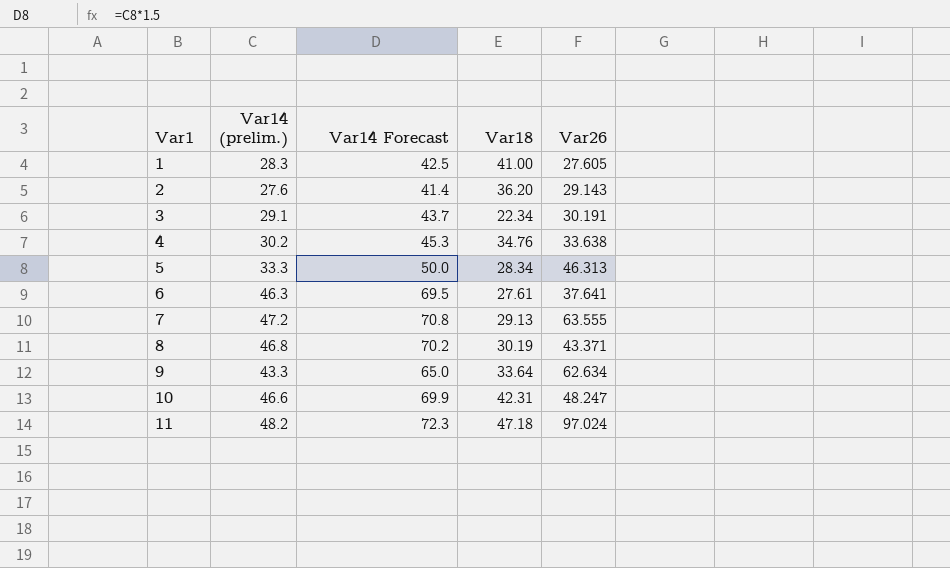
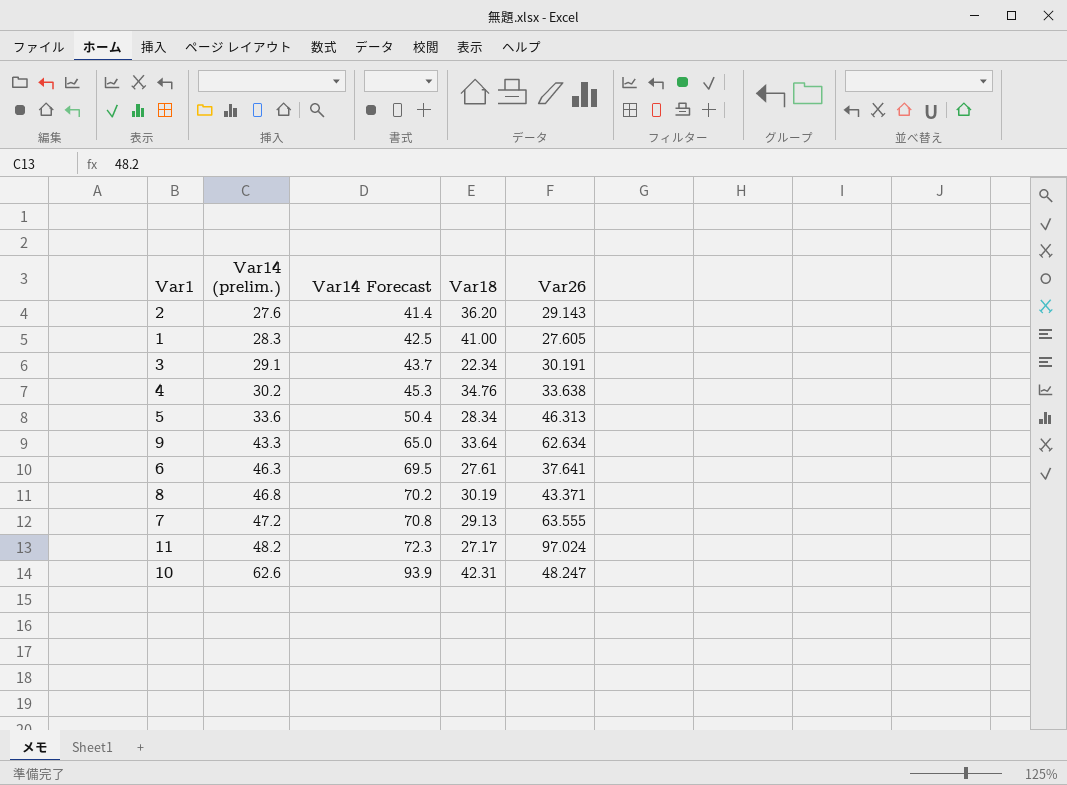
row order: Var1 ascending -> Var14 (prelim.) ascending
5 | Var14 (prelim.): 33.3 -> 33.6
5 | Var14 Forecast: 50.0 -> 50.4
11 | Var18: 47.18 -> 27.17
10 | Var14 (prelim.): 46.6 -> 62.6
10 | Var14 Forecast: 69.9 -> 93.9

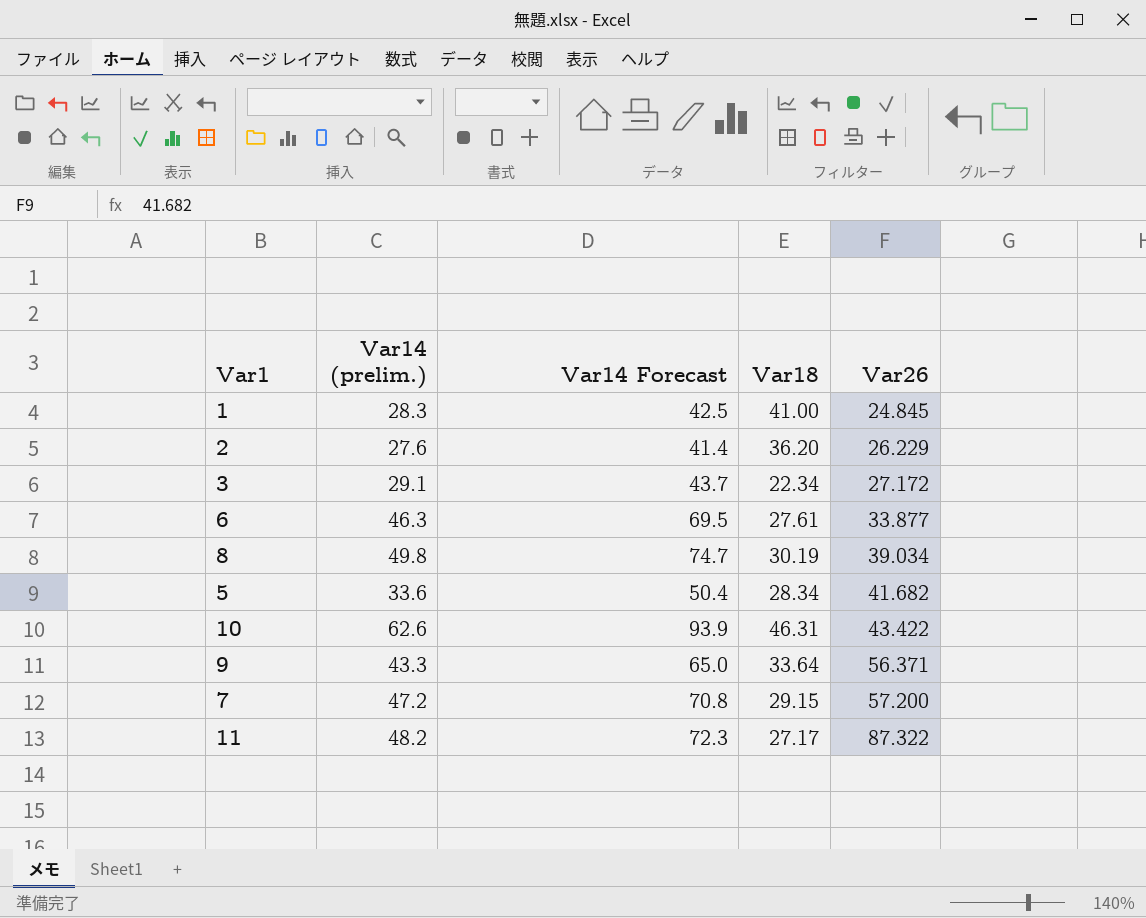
row order: Var14 (prelim.) ascending -> Var26 ascending
row 4: 30.2 | 45.3 | 34.76 | 33.638 -> none
1 | Var26: 27.605 -> 24.845
2 | Var26: 29.143 -> 26.229
3 | Var26: 30.191 -> 27.172
6 | Var26: 37.641 -> 33.877
8 | Var14 (prelim.): 46.8 -> 49.8
8 | Var14 Forecast: 70.2 -> 74.7
8 | Var26: 43.371 -> 39.034
5 | Var26: 46.313 -> 41.682
10 | Var18: 42.31 -> 46.31
10 | Var26: 48.247 -> 43.422
9 | Var26: 62.634 -> 56.371
7 | Var18: 29.13 -> 29.15
7 | Var26: 63.555 -> 57.200
11 | Var26: 97.024 -> 87.322

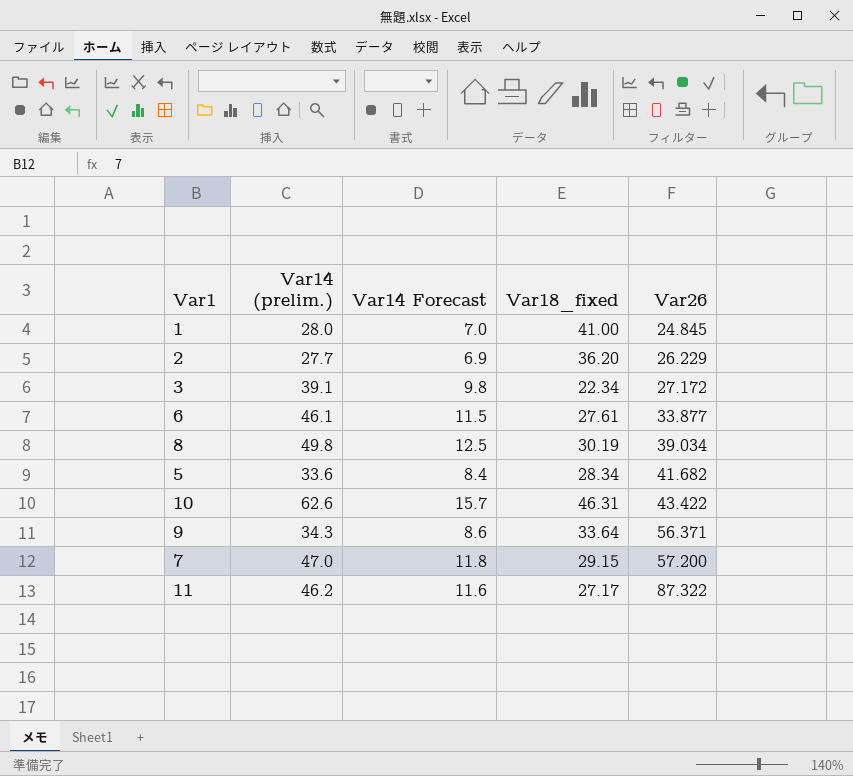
column Var14 Forecast | formula: [Var14 (prelim.)] * 1.5 -> [Var14 (prelim.)] * 0.25
column name: Var18 -> Var18_fixed
1 | Var14 (prelim.): 28.3 -> 28.0
2 | Var14 (prelim.): 27.6 -> 27.7
3 | Var14 (prelim.): 29.1 -> 39.1
6 | Var14 (prelim.): 46.3 -> 46.1
9 | Var14 (prelim.): 43.3 -> 34.3
7 | Var14 (prelim.): 47.2 -> 47.0
11 | Var14 (prelim.): 48.2 -> 46.2

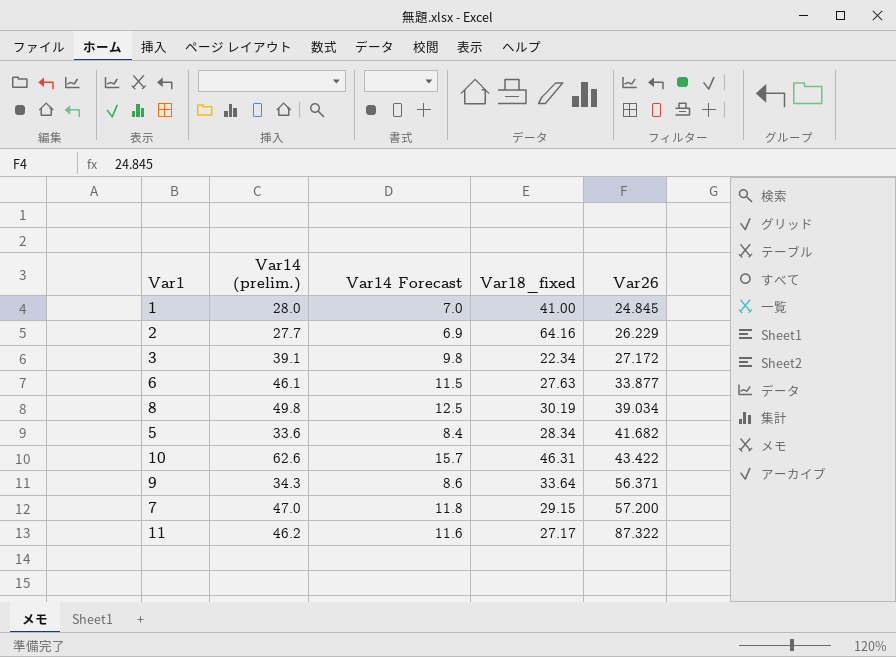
2 | Var18_fixed: 36.20 -> 64.16
6 | Var18_fixed: 27.61 -> 27.63

